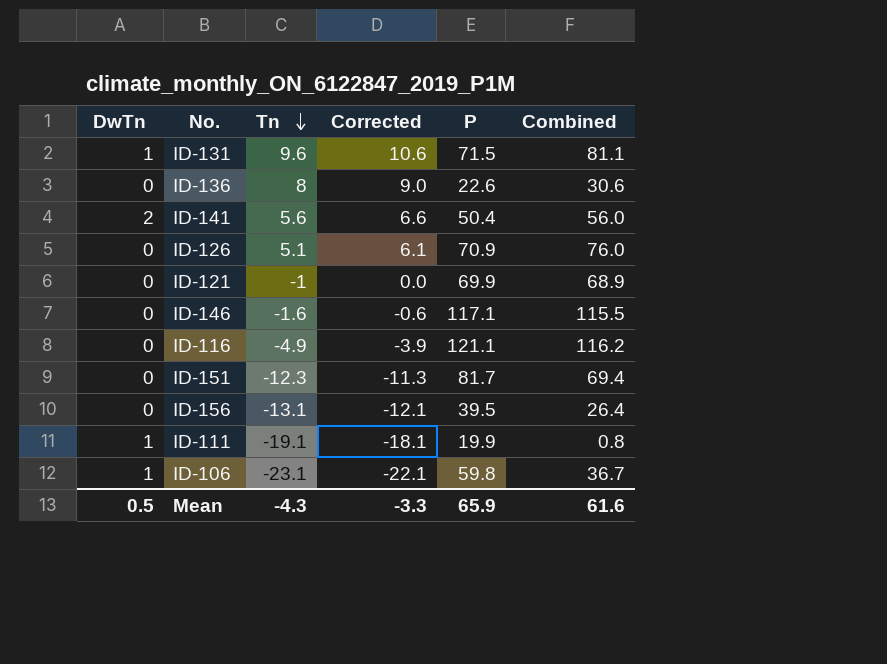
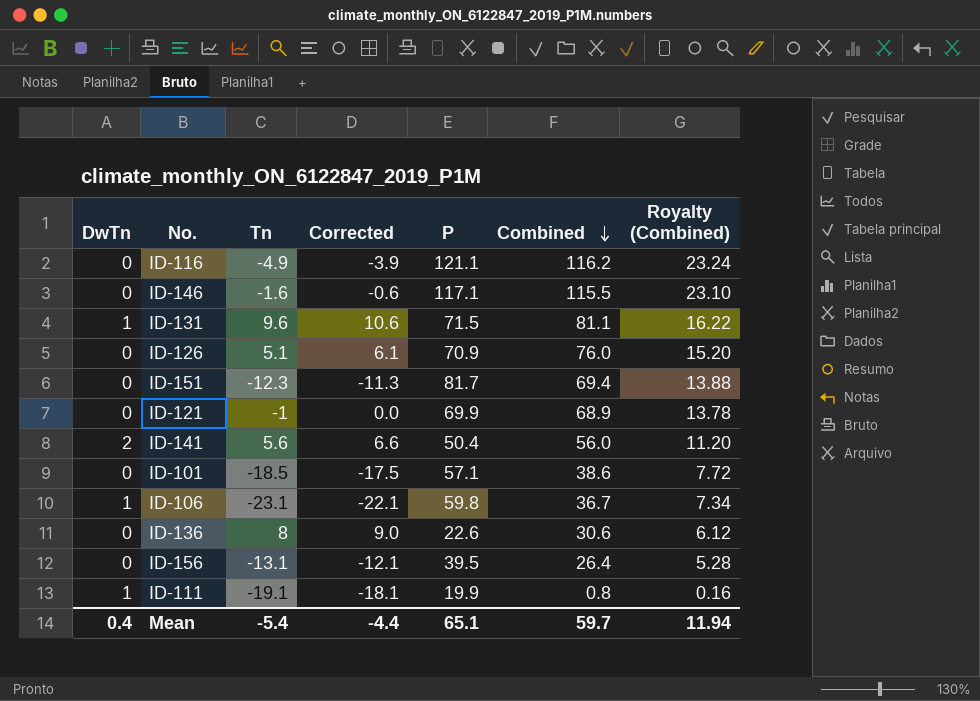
row order: Tn descending -> Combined descending
column Royalty (Combined) | formula: none -> [Combined] * 0.2
row ID-101: none -> 0 | -18.5 | -17.5 | 57.1 | 38.6 | 7.72
Mean | DwTn: 0.5 -> 0.4
Mean | Tn: -4.3 -> -5.4
Mean | Corrected: -3.3 -> -4.4
Mean | P: 65.9 -> 65.1
Mean | Combined: 61.6 -> 59.7

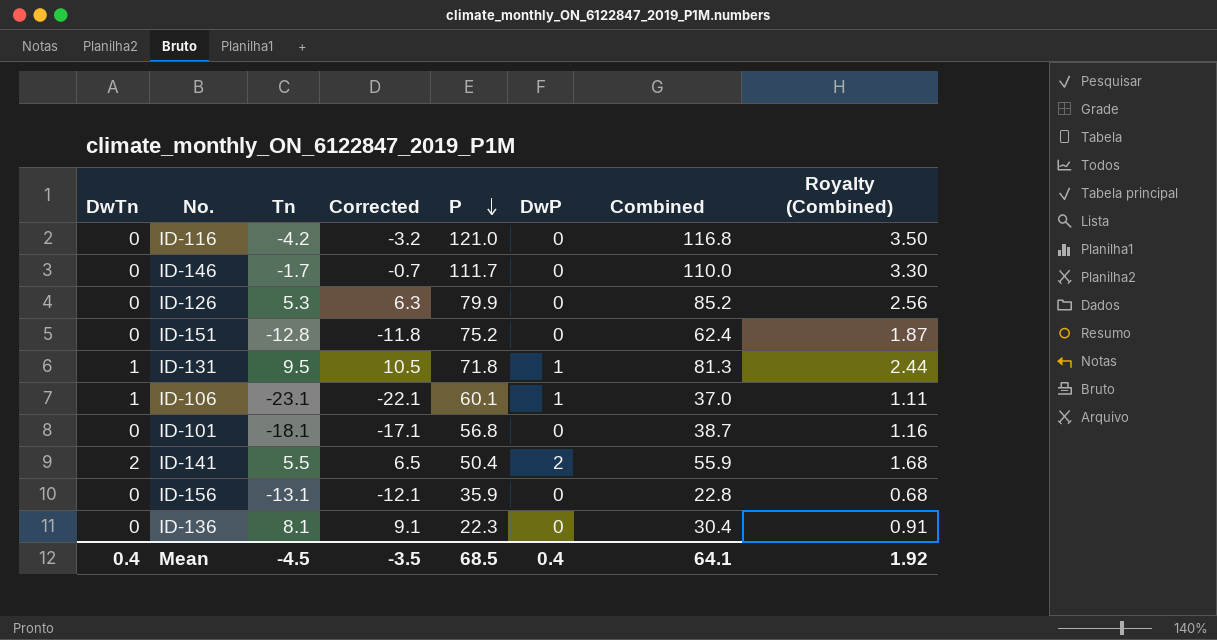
row order: Combined descending -> P descending
column DwP | position: none -> 6
column Royalty (Combined) | formula: [Combined] * 0.2 -> [Combined] * 0.03
row ID-121: 0 | -1 | 0.0 | 69.9 | 68.9 | 13.78 -> none
row ID-111: 1 | -19.1 | -18.1 | 19.9 | 0.8 | 0.16 -> none
ID-116 | Tn: -4.9 -> -4.2
ID-116 | Corrected: -3.9 -> -3.2
ID-116 | P: 121.1 -> 121.0
ID-116 | Combined: 116.2 -> 116.8
ID-146 | Tn: -1.6 -> -1.7
ID-146 | Corrected: -0.6 -> -0.7
ID-146 | P: 117.1 -> 111.7
ID-146 | Combined: 115.5 -> 110.0
ID-126 | Tn: 5.1 -> 5.3
ID-126 | Corrected: 6.1 -> 6.3
ID-126 | P: 70.9 -> 79.9
ID-126 | Combined: 76.0 -> 85.2
ID-151 | Tn: -12.3 -> -12.8
ID-151 | Corrected: -11.3 -> -11.8
ID-151 | P: 81.7 -> 75.2
ID-151 | Combined: 69.4 -> 62.4
ID-131 | Tn: 9.6 -> 9.5
ID-131 | Corrected: 10.6 -> 10.5
ID-131 | P: 71.5 -> 71.8
ID-131 | Combined: 81.1 -> 81.3
ID-106 | P: 59.8 -> 60.1
ID-106 | Combined: 36.7 -> 37.0
ID-101 | Tn: -18.5 -> -18.1
ID-101 | Corrected: -17.5 -> -17.1
ID-101 | P: 57.1 -> 56.8
ID-101 | Combined: 38.6 -> 38.7
ID-141 | Tn: 5.6 -> 5.5
ID-141 | Corrected: 6.6 -> 6.5
ID-141 | Combined: 56.0 -> 55.9
ID-156 | P: 39.5 -> 35.9
ID-156 | Combined: 26.4 -> 22.8
ID-136 | Tn: 8 -> 8.1
ID-136 | Corrected: 9.0 -> 9.1
ID-136 | P: 22.6 -> 22.3
ID-136 | Combined: 30.6 -> 30.4
Mean | Tn: -5.4 -> -4.5
Mean | Corrected: -4.4 -> -3.5
Mean | P: 65.1 -> 68.5
Mean | Combined: 59.7 -> 64.1
Mean | Royalty (Combined): 11.94 -> 1.92

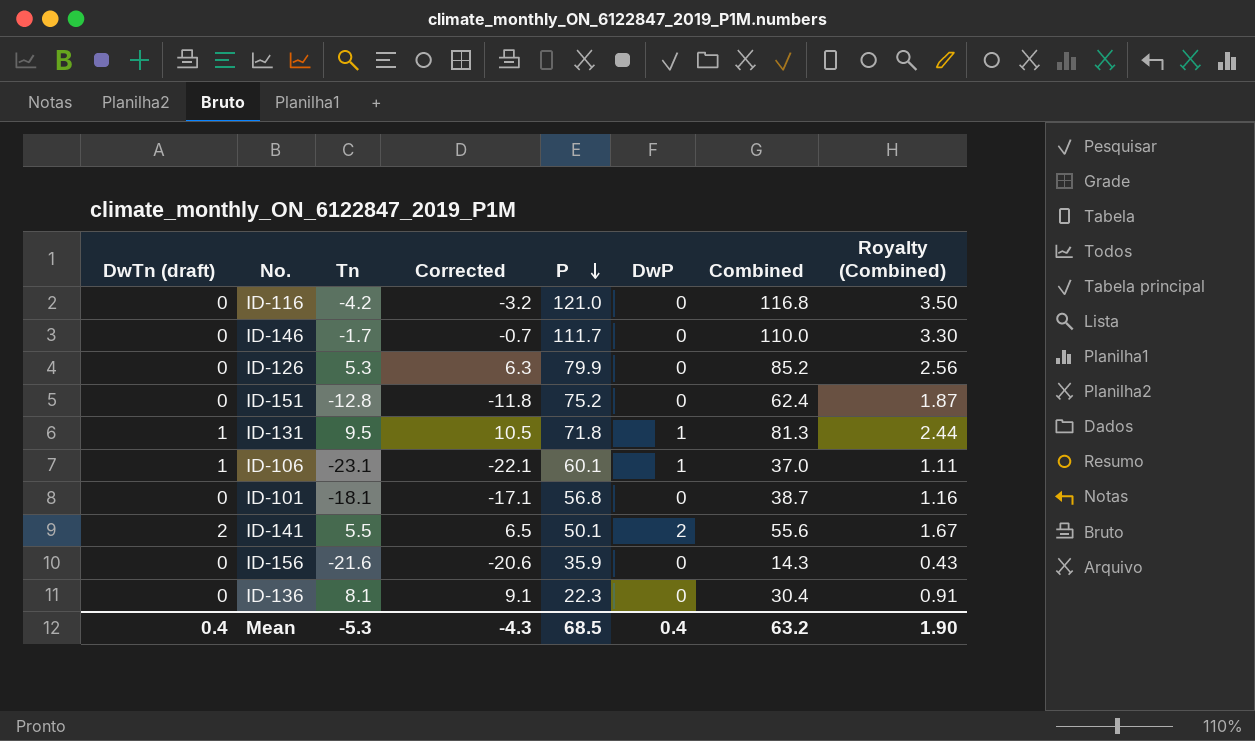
column name: DwTn -> DwTn (draft)
ID-141 | P: 50.4 -> 50.1
ID-141 | Combined: 55.9 -> 55.6
ID-141 | Royalty (Combined): 1.68 -> 1.67
ID-156 | Tn: -13.1 -> -21.6
ID-156 | Corrected: -12.1 -> -20.6
ID-156 | Combined: 22.8 -> 14.3
ID-156 | Royalty (Combined): 0.68 -> 0.43
Mean | Tn: -4.5 -> -5.3
Mean | Corrected: -3.5 -> -4.3
Mean | Combined: 64.1 -> 63.2
Mean | Royalty (Combined): 1.92 -> 1.90

